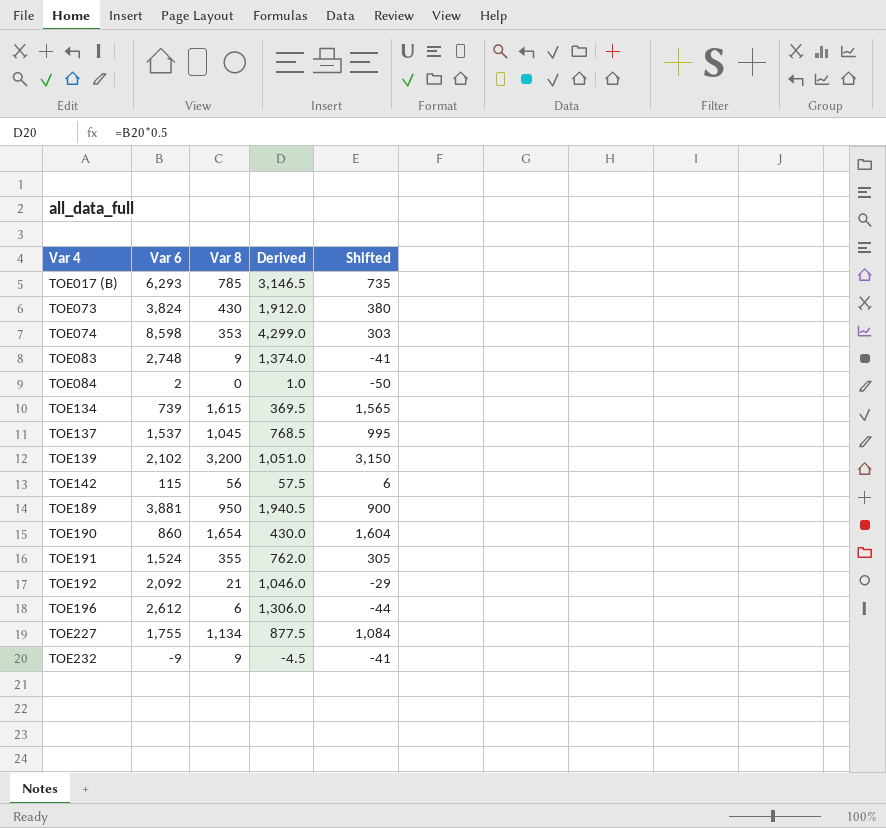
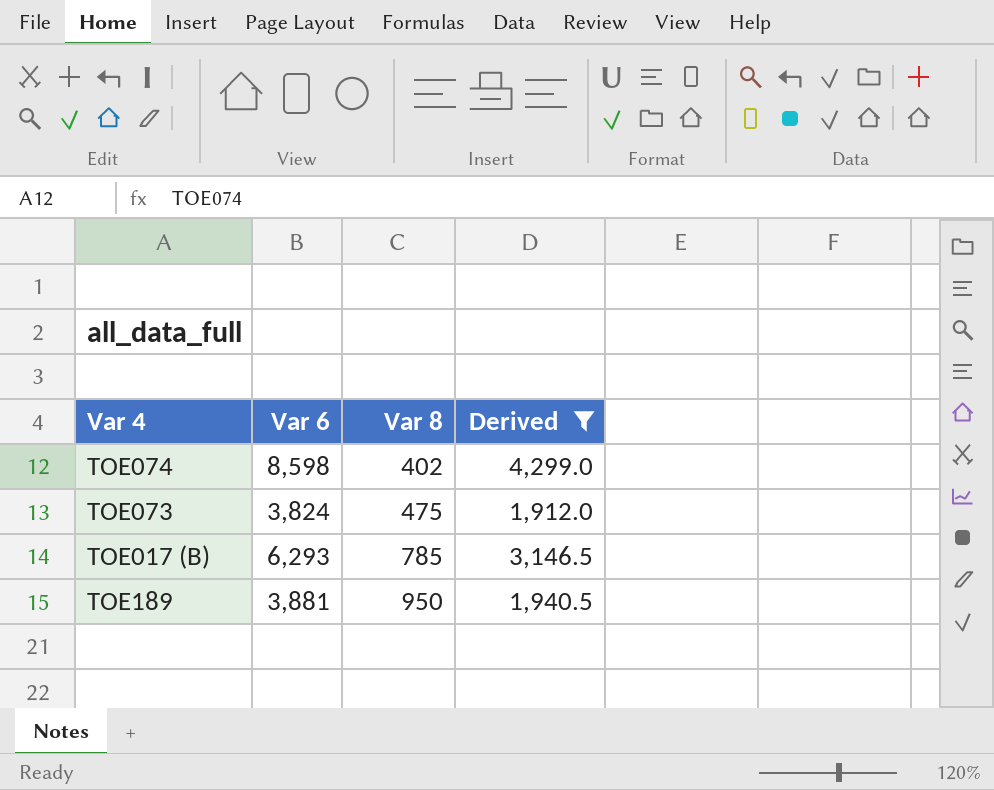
filter: none -> Derived >= 1,912.0
row order: Var 4 ascending -> Var 8 ascending
column Shifted | formula: [Var 8] - 50 -> none
TOE074 | Var 8: 353 -> 402
TOE073 | Var 8: 430 -> 475

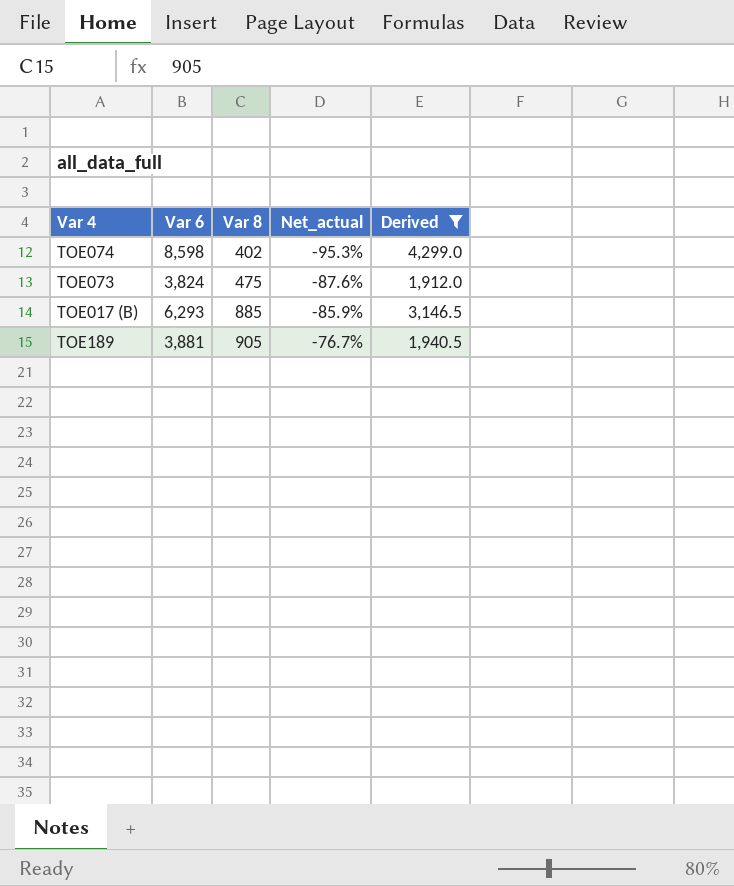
column Net_actual | formula: none -> ([Var 8] - [Var 6]) / [Var 6]
TOE017 (B) | Var 8: 785 -> 885
TOE189 | Var 8: 950 -> 905

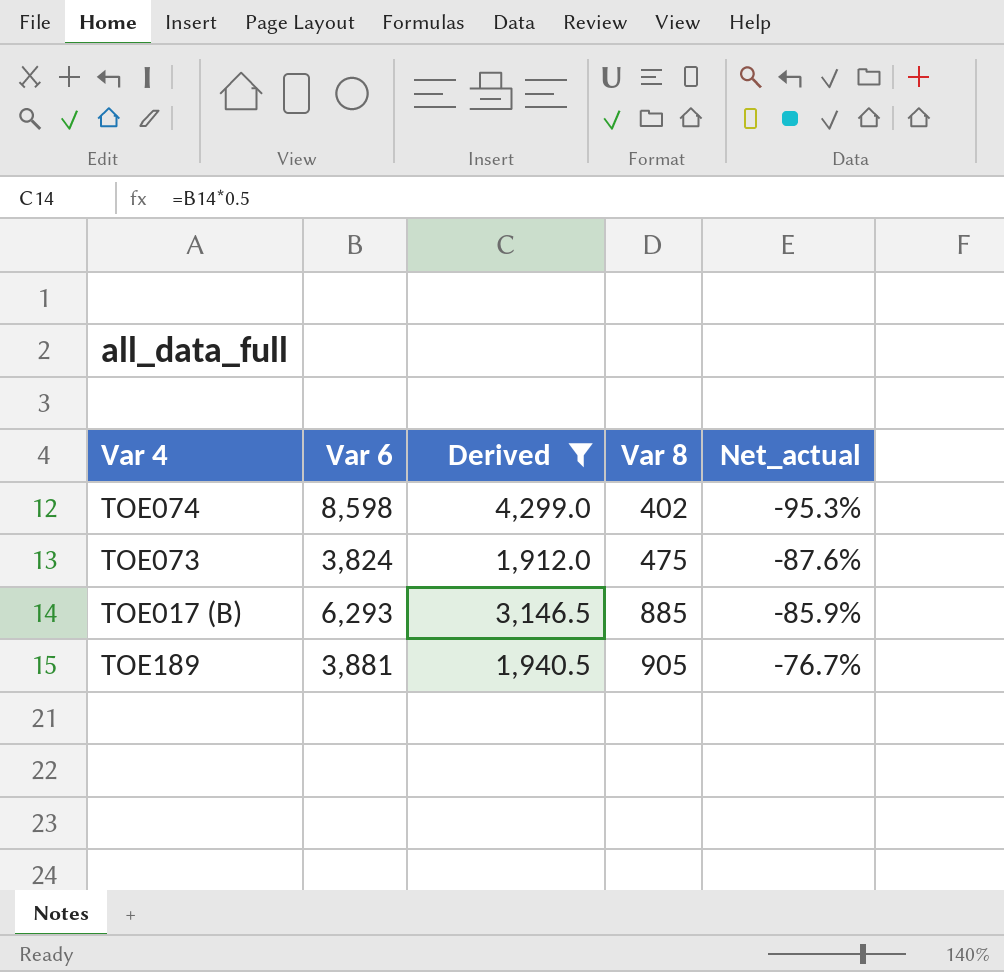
column Derived | position: 5 -> 3

